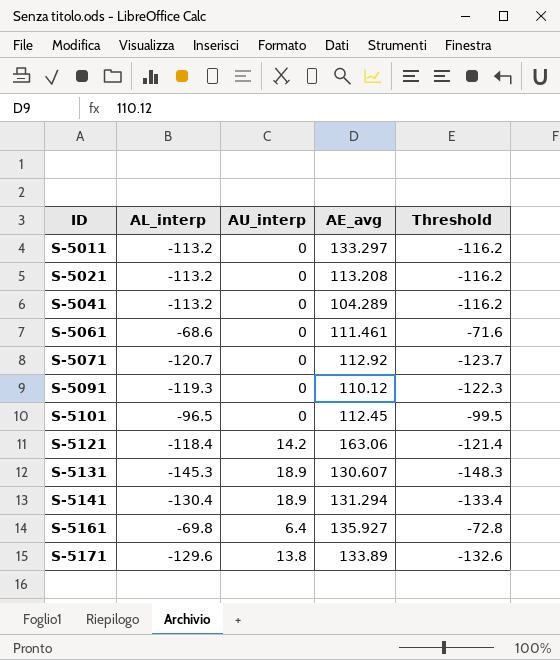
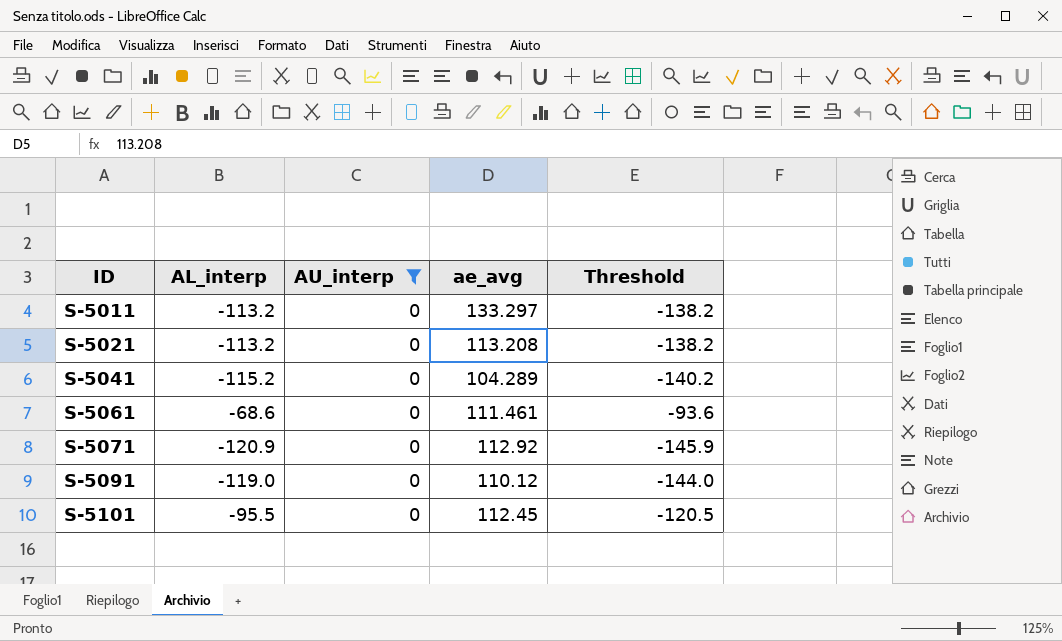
filter: none -> AU_interp = 0
column name: AE_avg -> ae_avg
column Threshold | formula: [AL_interp] - 3 -> [AL_interp] - 25
S-5041 | AL_interp: -113.2 -> -115.2
S-5071 | AL_interp: -120.7 -> -120.9
S-5091 | AL_interp: -119.3 -> -119.0
S-5101 | AL_interp: -96.5 -> -95.5

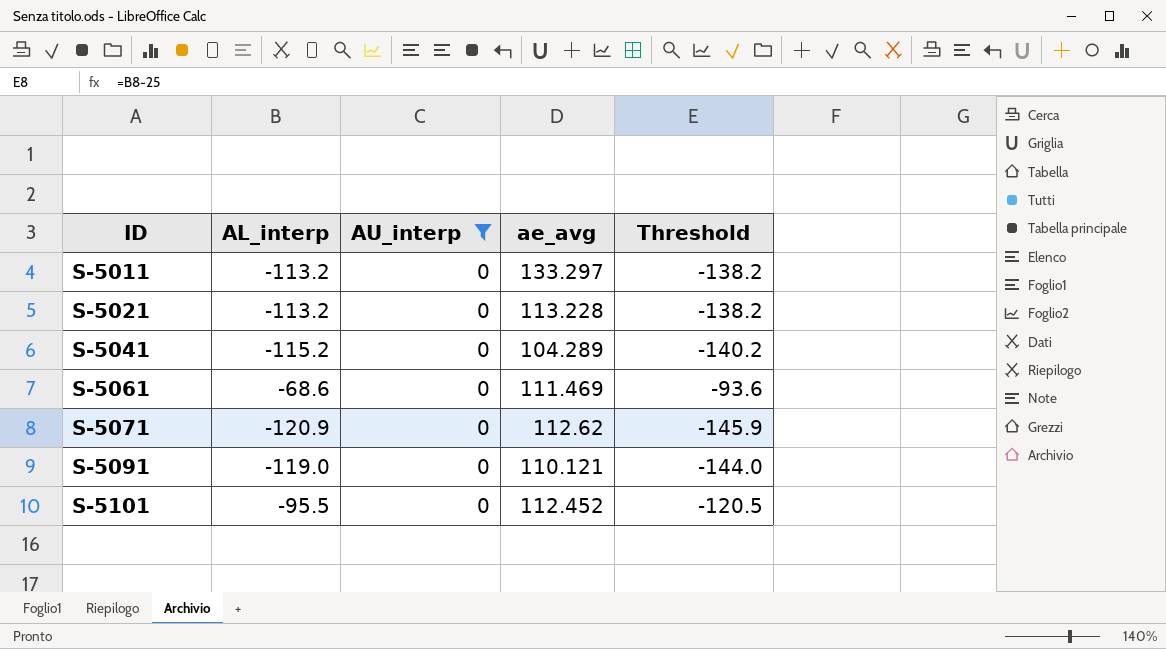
S-5021 | ae_avg: 113.208 -> 113.228
S-5061 | ae_avg: 111.461 -> 111.469
S-5071 | ae_avg: 112.92 -> 112.62
S-5091 | ae_avg: 110.12 -> 110.121
S-5101 | ae_avg: 112.45 -> 112.452

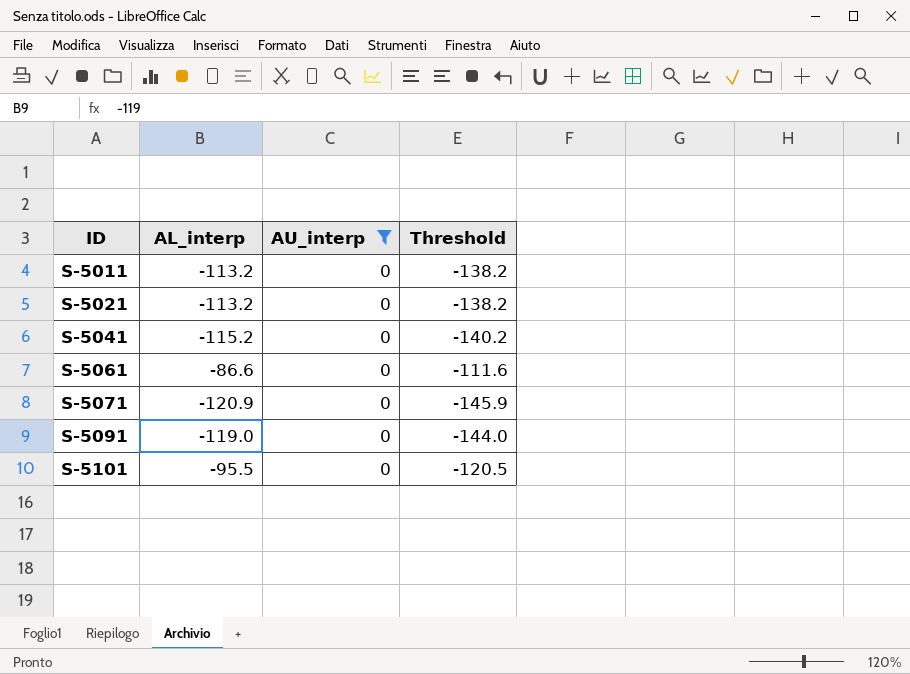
column ae_avg | position: 4 -> none
S-5061 | AL_interp: -68.6 -> -86.6
S-5061 | Threshold: -93.6 -> -111.6

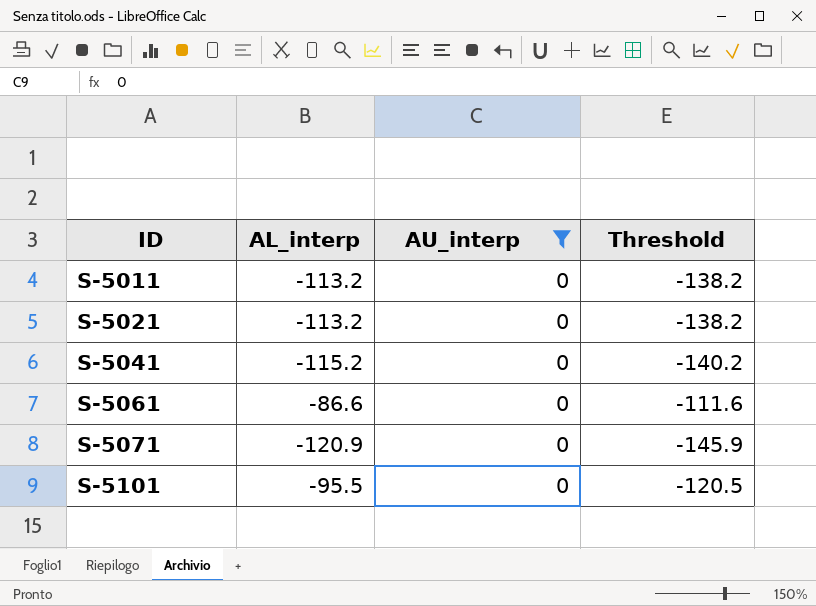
row S-5091: -119.0 | 0 | -144.0 -> none

